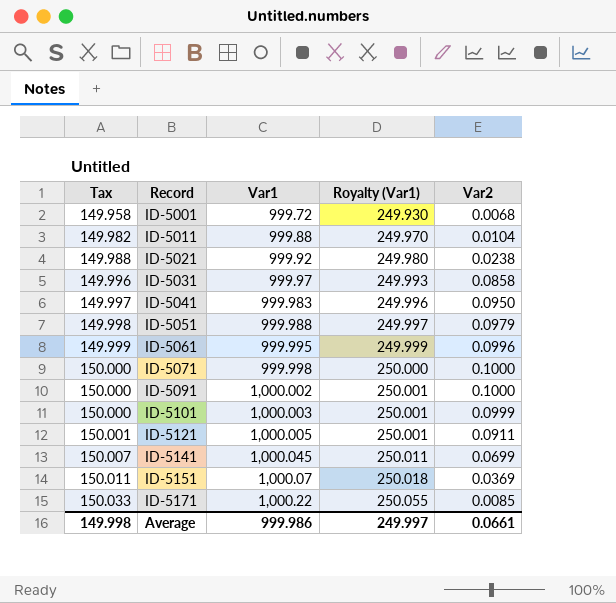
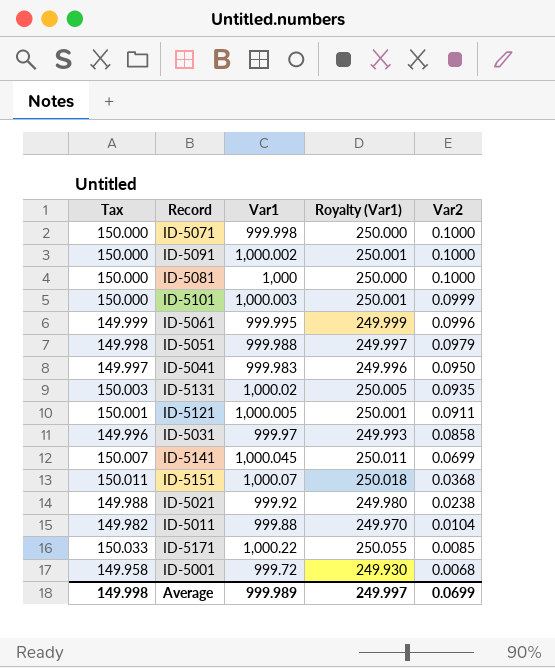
row order: Tax ascending -> Var2 descending
row ID-5081: none -> 150.000 | 1,000 | 250.000 | 0.1000
row ID-5131: none -> 150.003 | 1,000.02 | 250.005 | 0.0935
ID-5151 | Var2: 0.0369 -> 0.0368
Average | Var1: 999.986 -> 999.989
Average | Var2: 0.0661 -> 0.0699

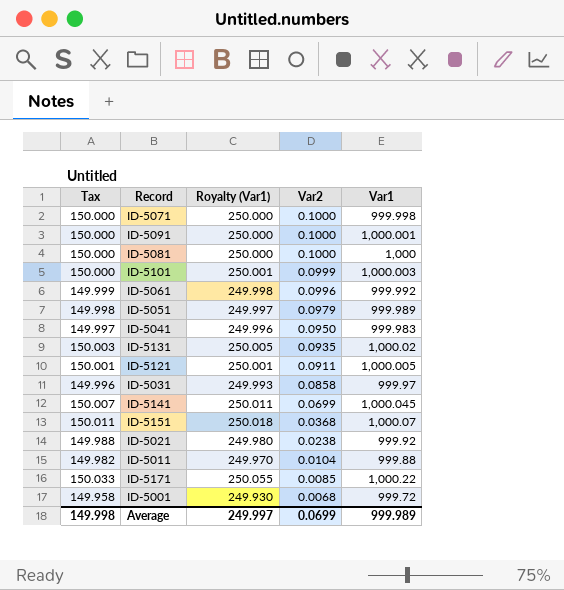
column Var1 | position: 3 -> 5
ID-5091 | Royalty (Var1): 250.001 -> 250.000
ID-5091 | Var1: 1,000.002 -> 1,000.001
ID-5061 | Royalty (Var1): 249.999 -> 249.998
ID-5061 | Var1: 999.995 -> 999.992
ID-5051 | Var1: 999.988 -> 999.989

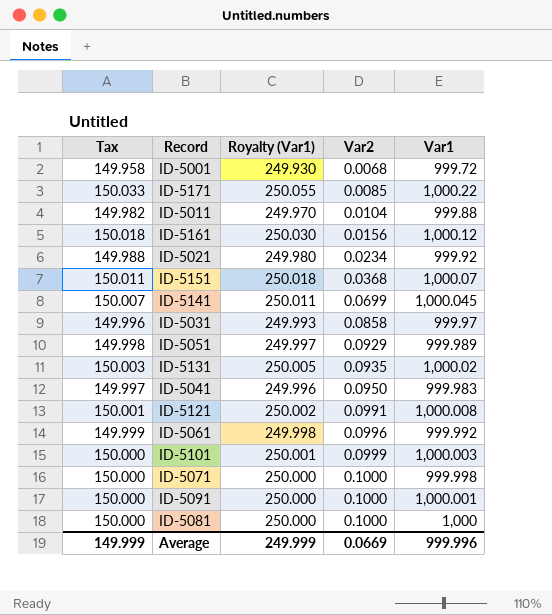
row order: Var2 descending -> Var2 ascending
row ID-5161: none -> 150.018 | 250.030 | 0.0156 | 1,000.12
ID-5021 | Var2: 0.0238 -> 0.0234
ID-5051 | Var2: 0.0979 -> 0.0929
ID-5121 | Royalty (Var1): 250.001 -> 250.002
ID-5121 | Var2: 0.0911 -> 0.0991
ID-5121 | Var1: 1,000.005 -> 1,000.008
Average | Tax: 149.998 -> 149.999
Average | Royalty (Var1): 249.997 -> 249.999
Average | Var2: 0.0699 -> 0.0669
Average | Var1: 999.989 -> 999.996

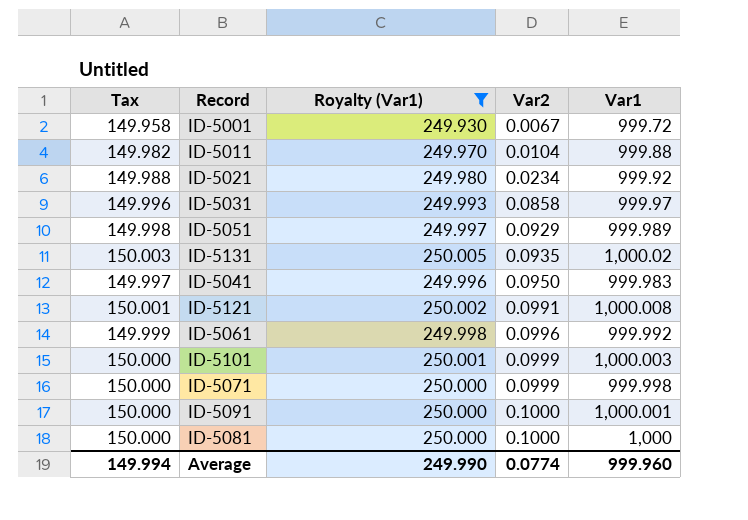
filter: none -> Royalty (Var1) <= 250.005
ID-5001 | Var2: 0.0068 -> 0.0067
ID-5071 | Var2: 0.1000 -> 0.0999
Average | Tax: 149.999 -> 149.994
Average | Royalty (Var1): 249.999 -> 249.990
Average | Var2: 0.0669 -> 0.0774
Average | Var1: 999.996 -> 999.960

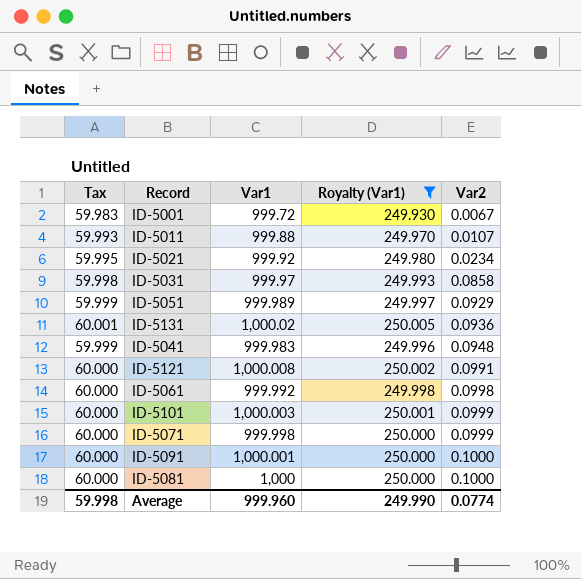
column Tax | formula: [Var1] * 0.15 -> [Var1] * 0.06
column Var1 | position: 5 -> 3
ID-5011 | Var2: 0.0104 -> 0.0107
ID-5131 | Var2: 0.0935 -> 0.0936
ID-5041 | Var2: 0.0950 -> 0.0948
ID-5061 | Var2: 0.0996 -> 0.0998
Average | Tax: 149.994 -> 59.998

